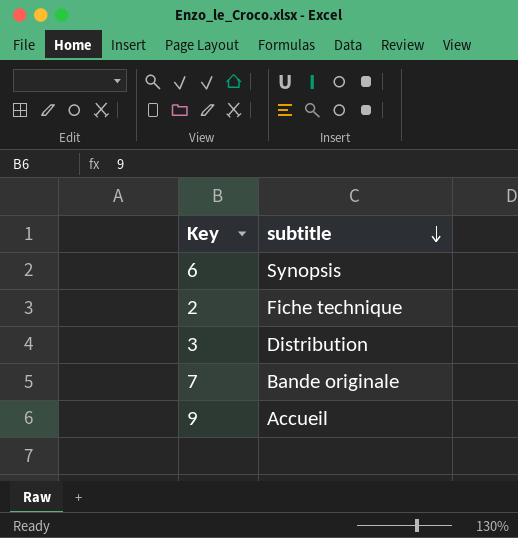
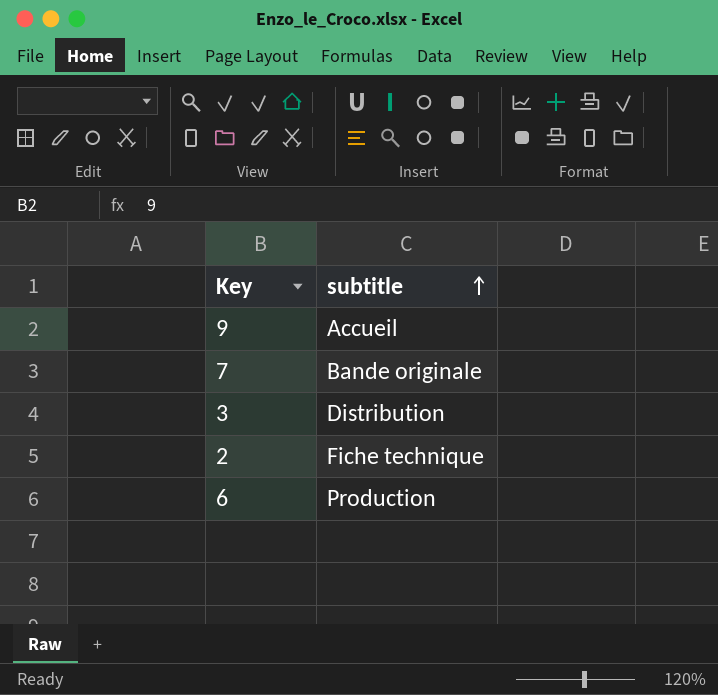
row order: subtitle descending -> subtitle ascending
6 | subtitle: Synopsis -> Production

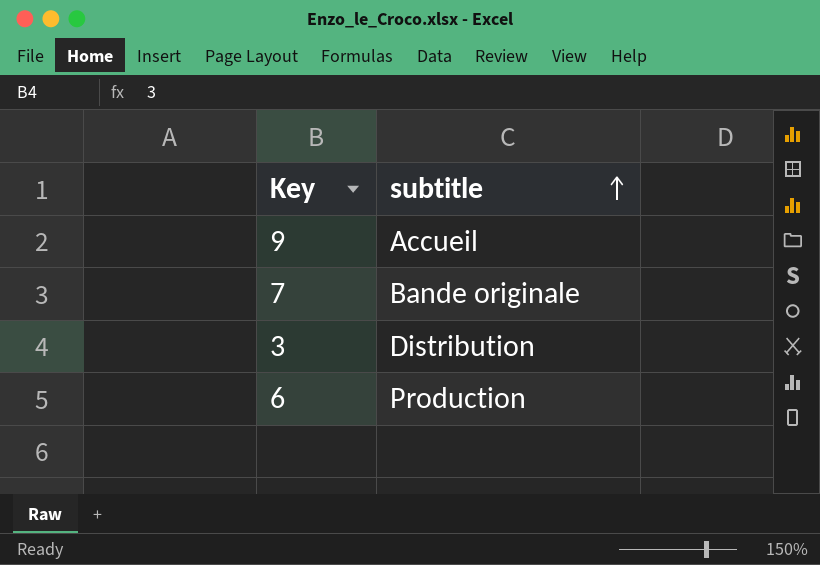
row 2: Fiche technique -> none

